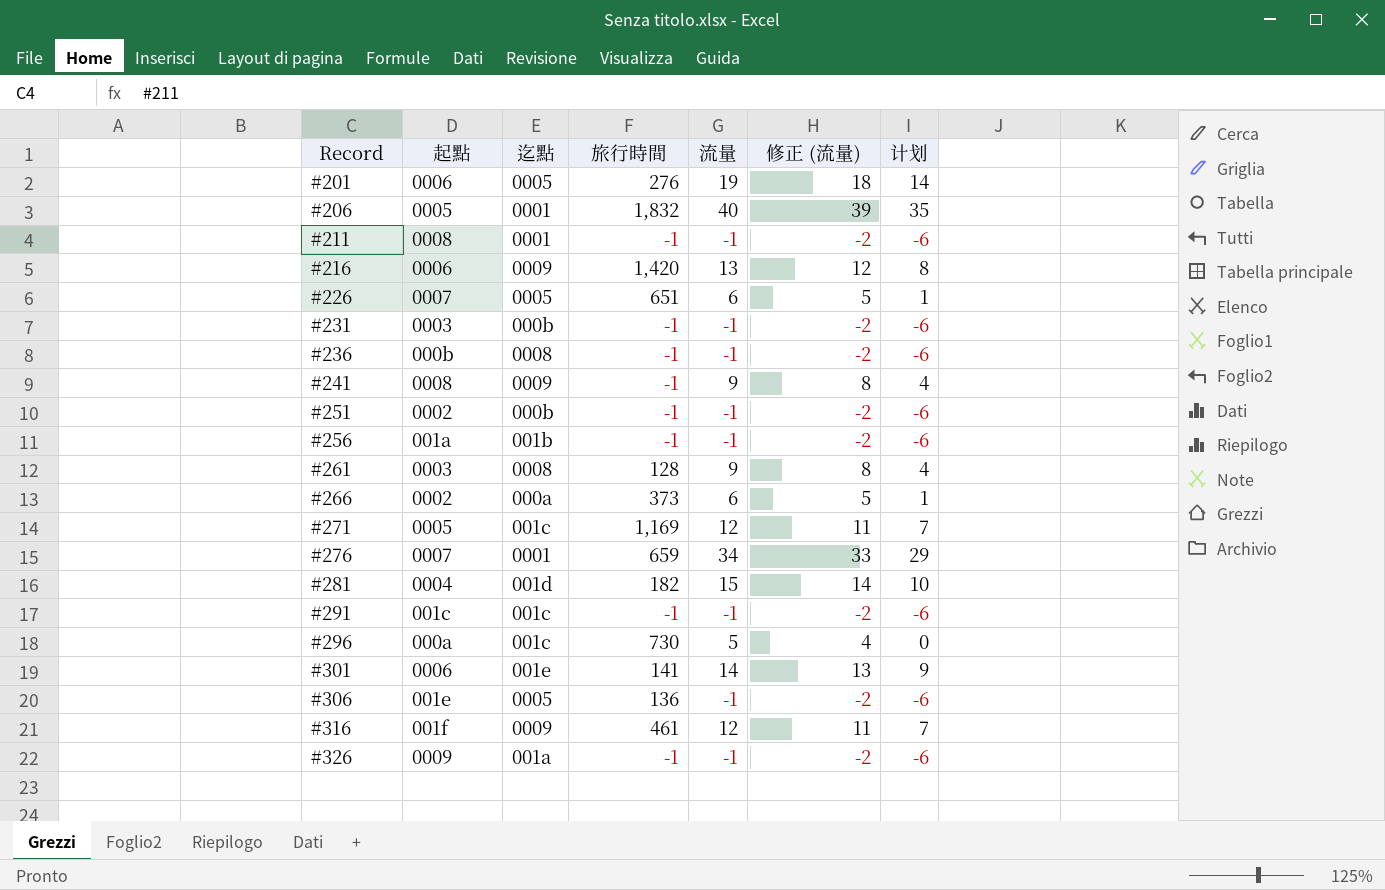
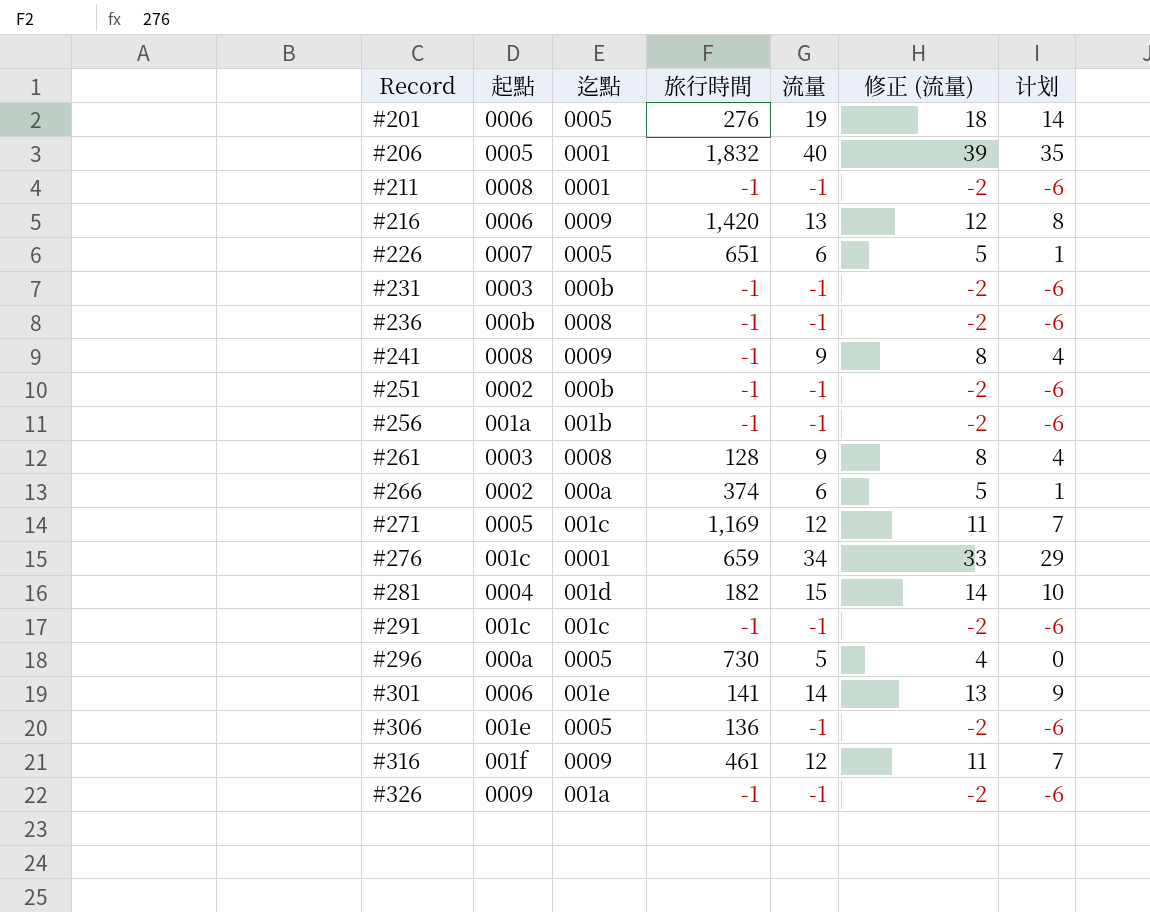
#266 | 旅行時間: 373 -> 374
#276 | 起點: 0007 -> 001c
#296 | 迄點: 001c -> 0005

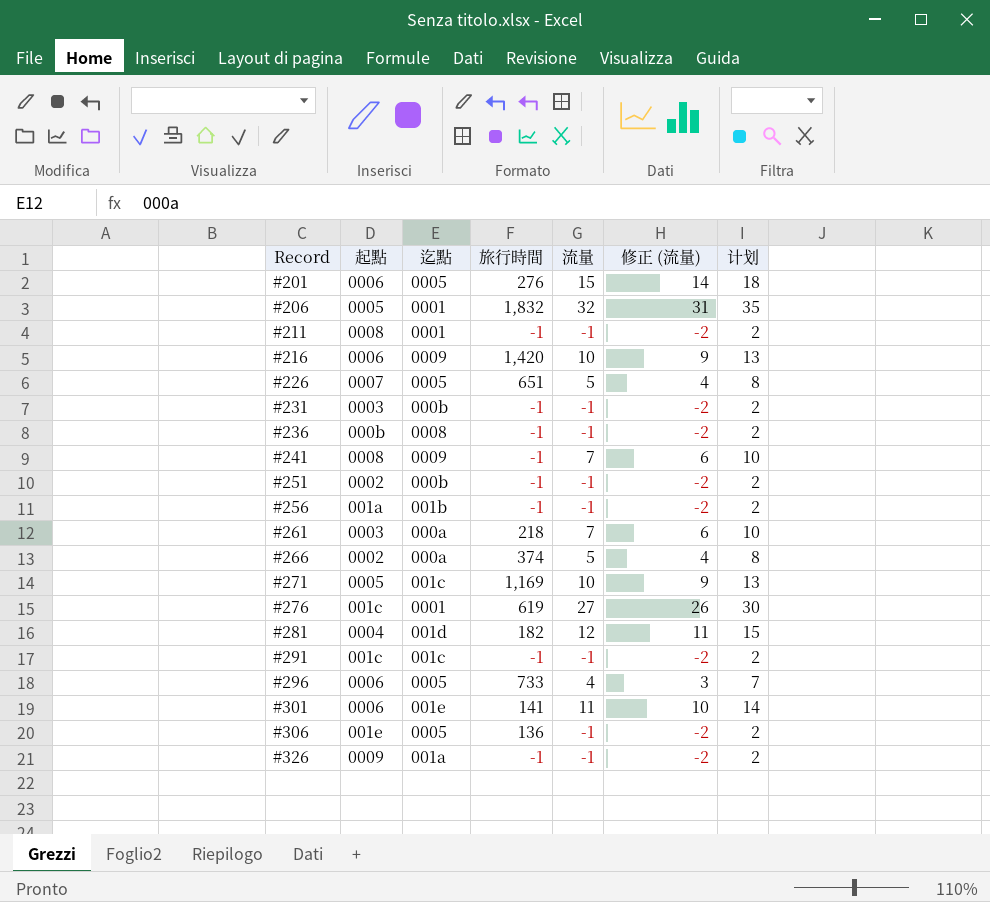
column 计划 | formula: [流量] - 5 -> [流量] + 3
row #316: 001f | 0009 | 461 | 12 | 11 | 7 -> none
#201 | 流量: 19 -> 15
#201 | 修正 (流量): 18 -> 14
#206 | 流量: 40 -> 32
#206 | 修正 (流量): 39 -> 31
#216 | 流量: 13 -> 10
#216 | 修正 (流量): 12 -> 9
#226 | 流量: 6 -> 5
#226 | 修正 (流量): 5 -> 4
#241 | 流量: 9 -> 7
#241 | 修正 (流量): 8 -> 6
#261 | 迄點: 0008 -> 000a
#261 | 旅行時間: 128 -> 218
#261 | 流量: 9 -> 7
#261 | 修正 (流量): 8 -> 6
#266 | 流量: 6 -> 5
#266 | 修正 (流量): 5 -> 4
#271 | 流量: 12 -> 10
#271 | 修正 (流量): 11 -> 9
#276 | 旅行時間: 659 -> 619
#276 | 流量: 34 -> 27
#276 | 修正 (流量): 33 -> 26
#281 | 流量: 15 -> 12
#281 | 修正 (流量): 14 -> 11
#296 | 起點: 000a -> 0006
#296 | 旅行時間: 730 -> 733
#296 | 流量: 5 -> 4
#296 | 修正 (流量): 4 -> 3
#301 | 流量: 14 -> 11
#301 | 修正 (流量): 13 -> 10

